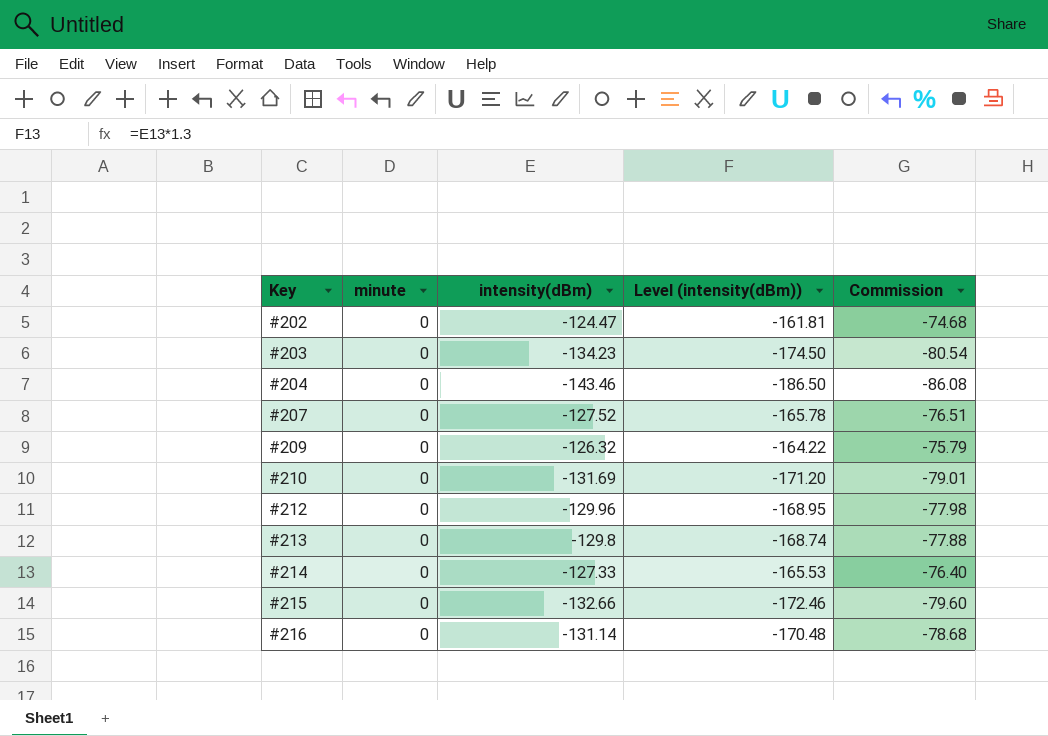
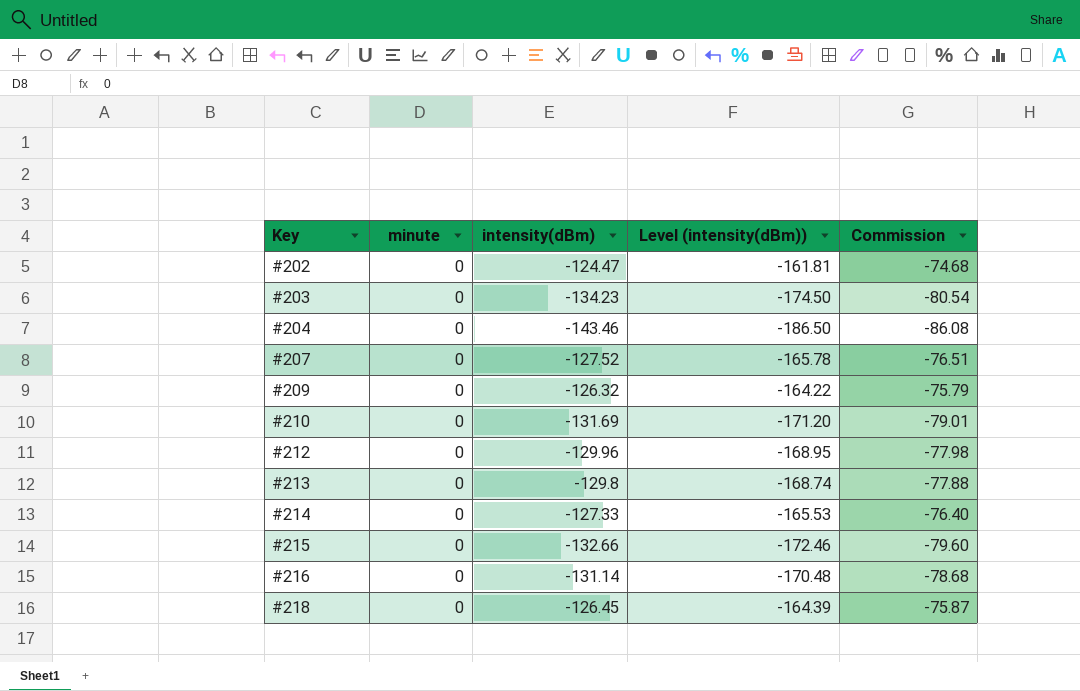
row #218: none -> 0 | -126.45 | -164.39 | -75.87

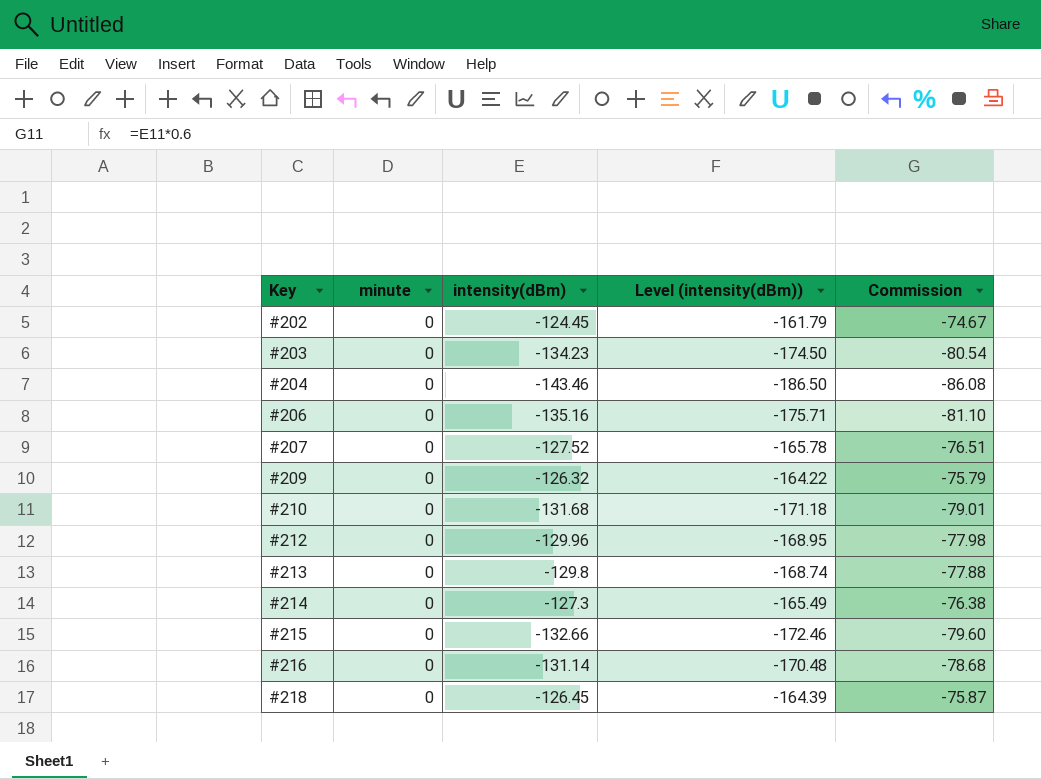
#202 | intensity(dBm): -124.47 -> -124.45
#202 | Level (intensity(dBm)): -161.81 -> -161.79
#202 | Commission: -74.68 -> -74.67
row #206: none -> 0 | -135.16 | -175.71 | -81.10
#210 | intensity(dBm): -131.69 -> -131.68
#210 | Level (intensity(dBm)): -171.20 -> -171.18
#214 | intensity(dBm): -127.33 -> -127.3
#214 | Level (intensity(dBm)): -165.53 -> -165.49
#214 | Commission: -76.40 -> -76.38

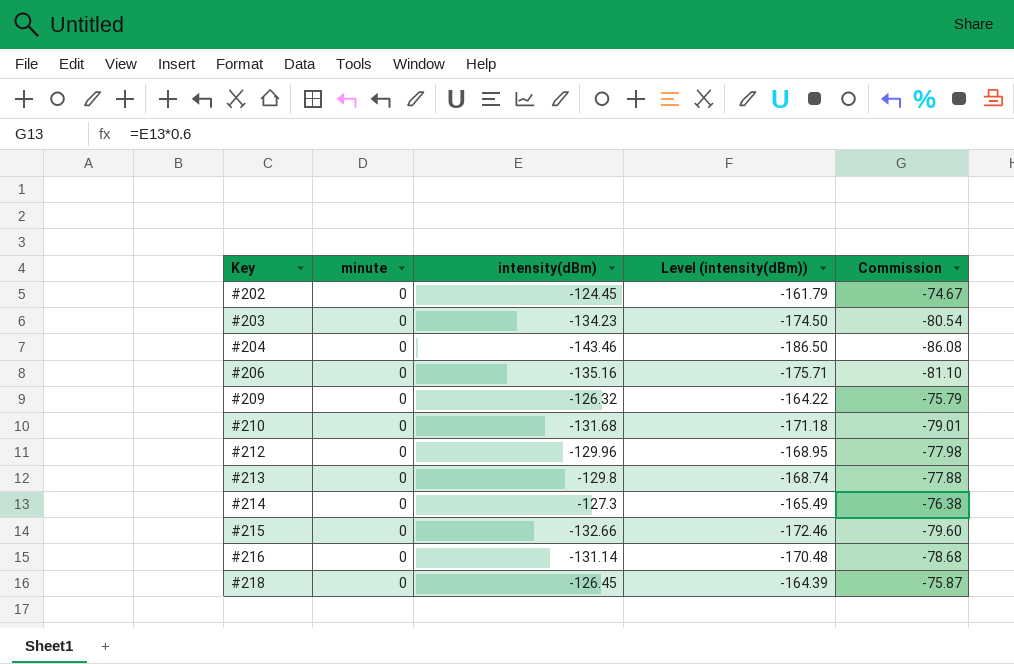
row #207: 0 | -127.52 | -165.78 | -76.51 -> none

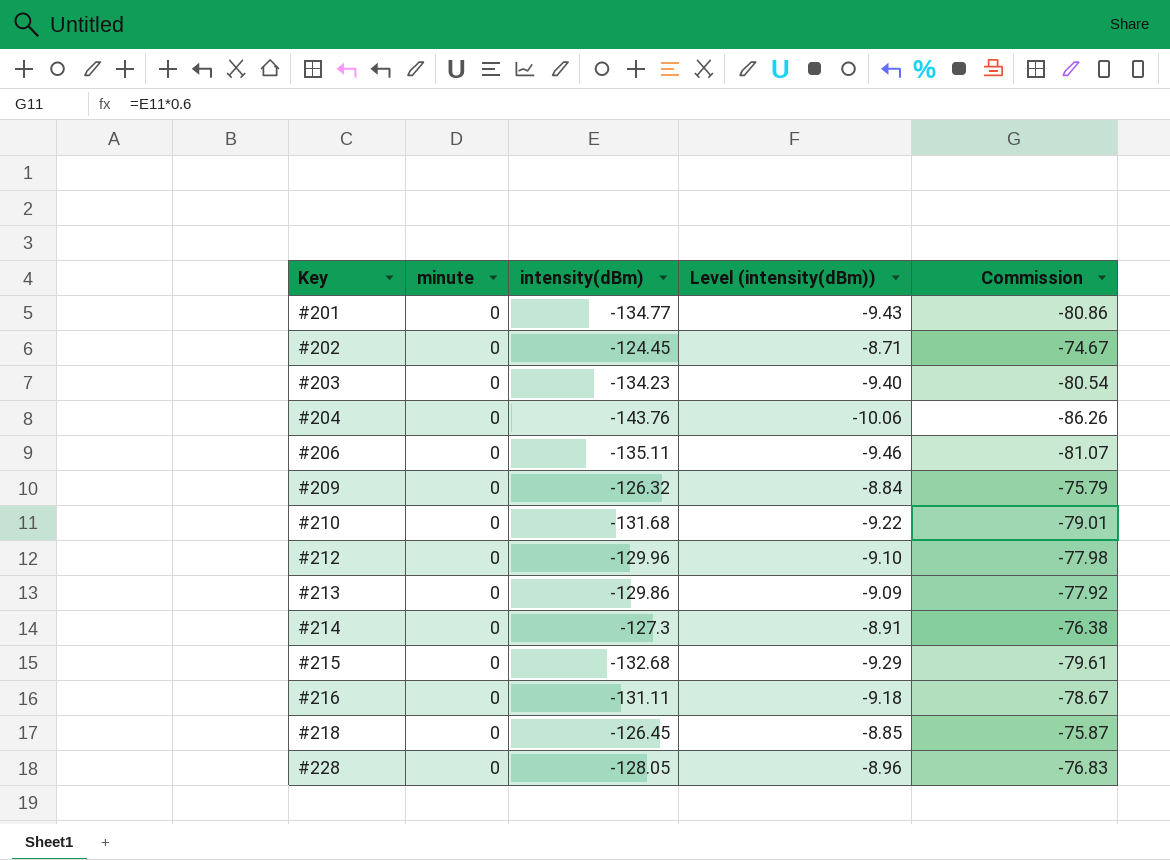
column Level (intensity(dBm)) | formula: [intensity(dBm)] * 1.3 -> [intensity(dBm)] * 0.07
row #201: none -> 0 | -134.77 | -9.43 | -80.86
#204 | intensity(dBm): -143.46 -> -143.76
#204 | Commission: -86.08 -> -86.26
#206 | intensity(dBm): -135.16 -> -135.11
#206 | Commission: -81.10 -> -81.07
#213 | intensity(dBm): -129.8 -> -129.86
#213 | Commission: -77.88 -> -77.92
#215 | intensity(dBm): -132.66 -> -132.68
#215 | Commission: -79.60 -> -79.61
#216 | intensity(dBm): -131.14 -> -131.11
#216 | Commission: -78.68 -> -78.67
row #228: none -> 0 | -128.05 | -8.96 | -76.83

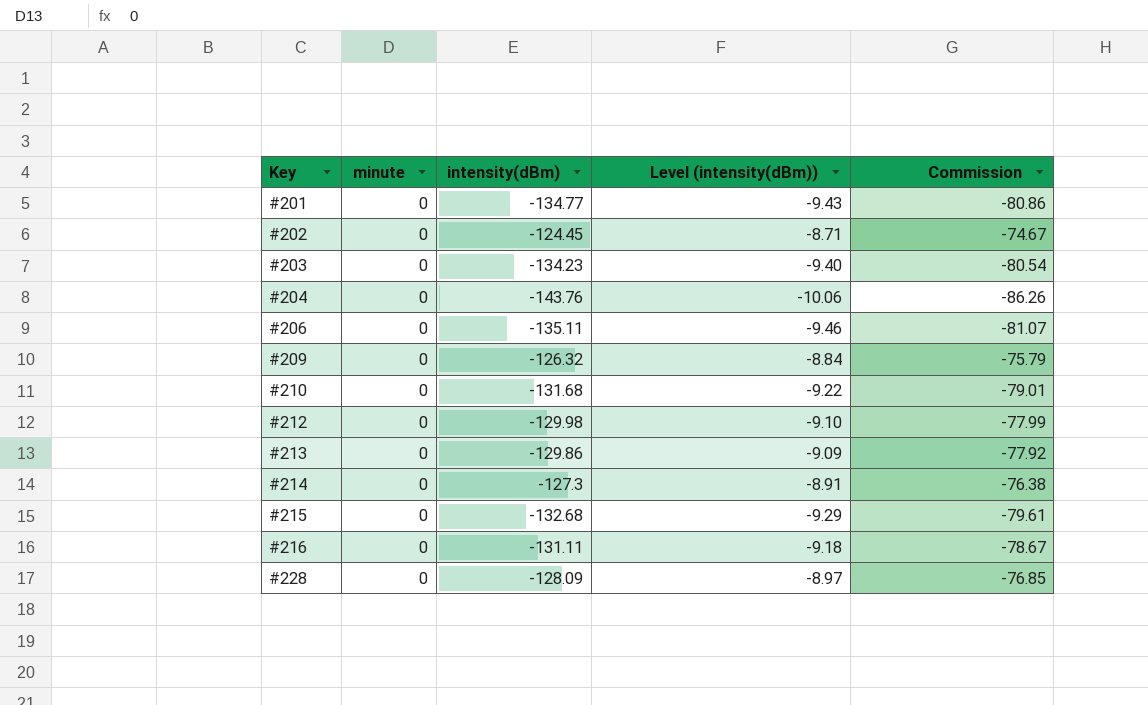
row #218: 0 | -126.45 | -8.85 | -75.87 -> none
#212 | intensity(dBm): -129.96 -> -129.98
#212 | Commission: -77.98 -> -77.99
#228 | intensity(dBm): -128.05 -> -128.09
#228 | Level (intensity(dBm)): -8.96 -> -8.97
#228 | Commission: -76.83 -> -76.85

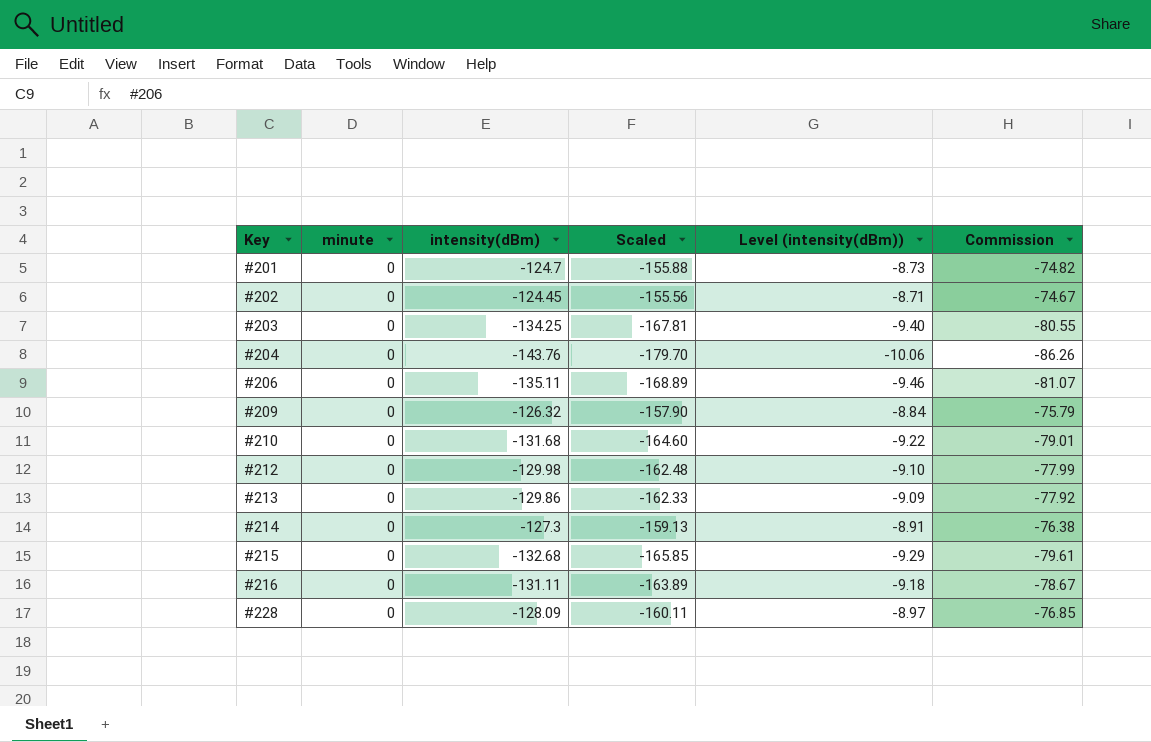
column Scaled | formula: none -> [intensity(dBm)] * 1.25
#201 | intensity(dBm): -134.77 -> -124.7
#201 | Level (intensity(dBm)): -9.43 -> -8.73
#201 | Commission: -80.86 -> -74.82
#203 | intensity(dBm): -134.23 -> -134.25
#203 | Commission: -80.54 -> -80.55

